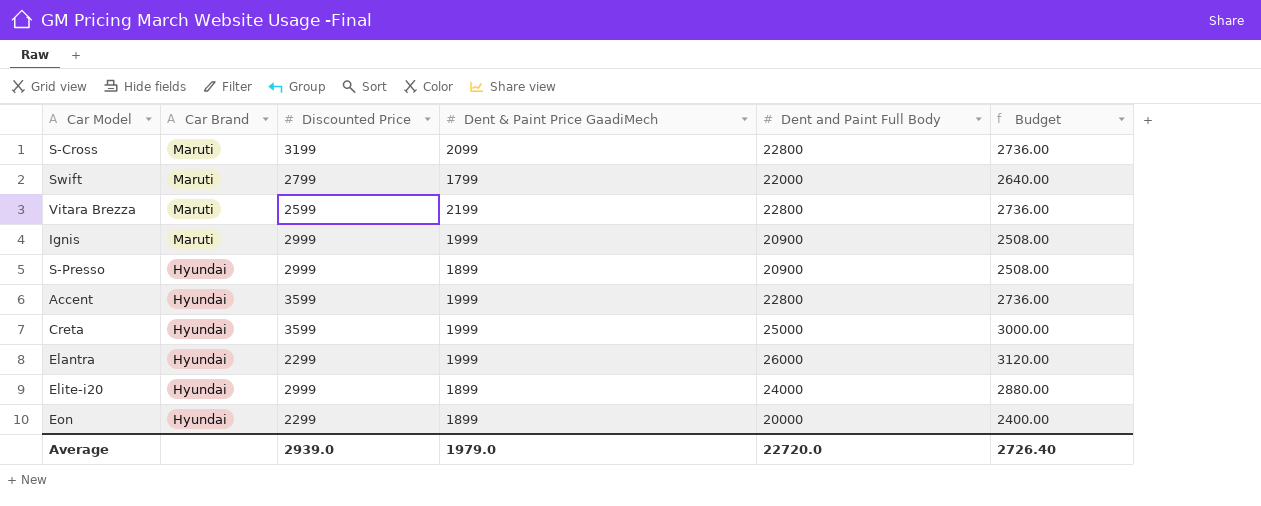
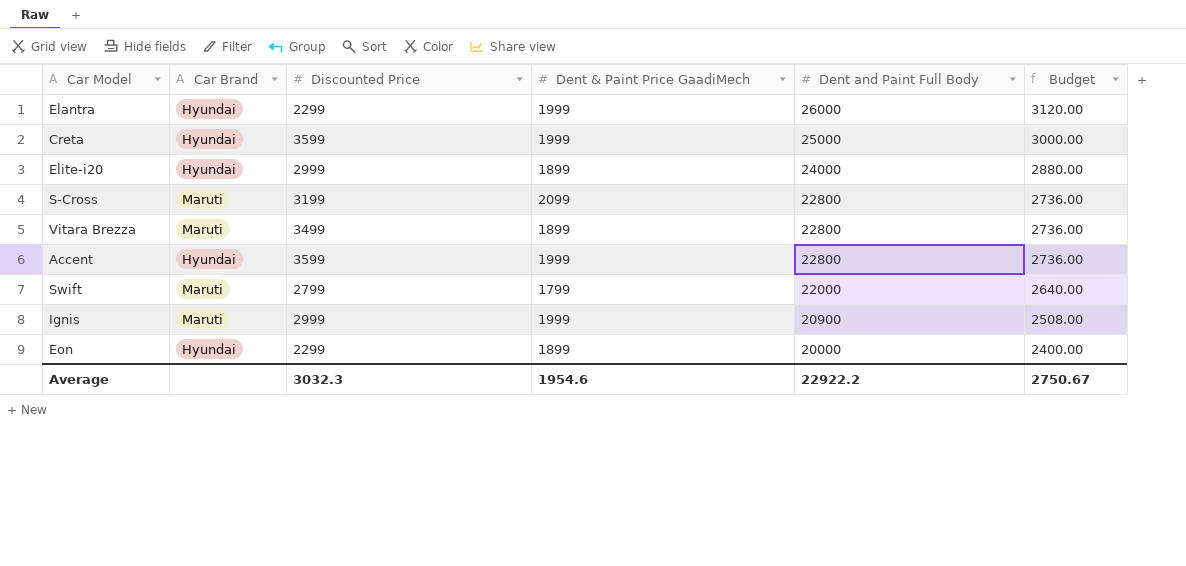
row order: Car Brand descending -> Dent and Paint Full Body descending
row S-Presso: Hyundai | 2999 | 1899 | 20900 | 2508.00 -> none
Vitara Brezza | Discounted Price: 2599 -> 3499
Vitara Brezza | Dent & Paint Price GaadiMech: 2199 -> 1899
Average | Discounted Price: 2939.0 -> 3032.3
Average | Dent & Paint Price GaadiMech: 1979.0 -> 1954.6
Average | Dent and Paint Full Body: 22720.0 -> 22922.2
Average | Budget: 2726.40 -> 2750.67

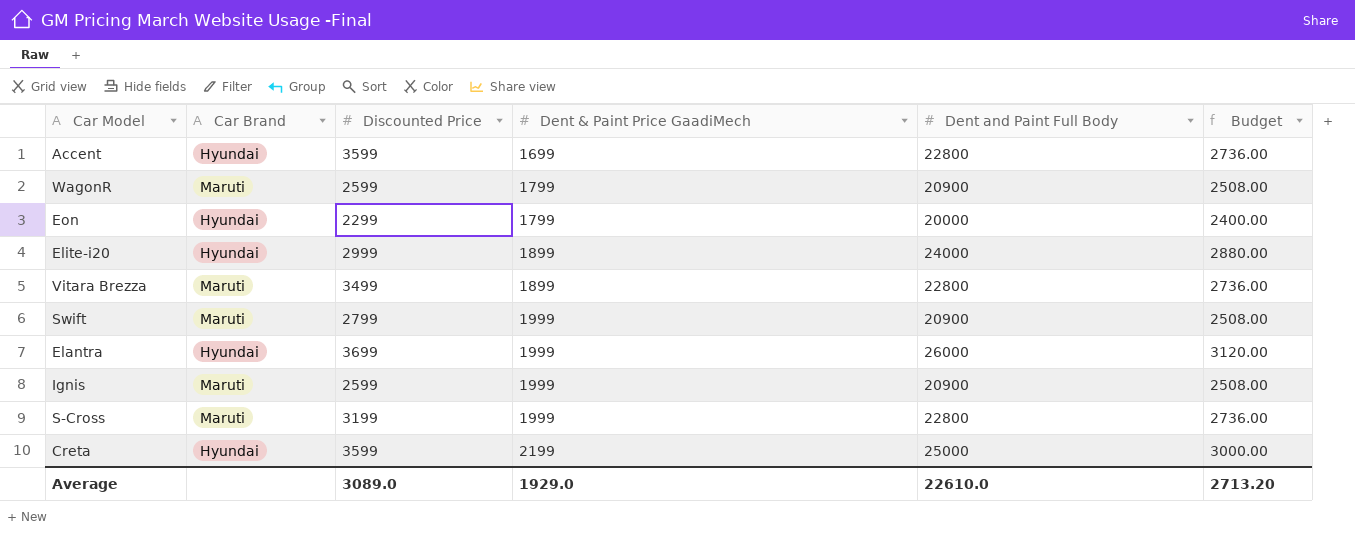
row order: Dent and Paint Full Body descending -> Dent & Paint Price GaadiMech ascending
Accent | Dent & Paint Price GaadiMech: 1999 -> 1699
row WagonR: none -> Maruti | 2599 | 1799 | 20900 | 2508.00
Eon | Dent & Paint Price GaadiMech: 1899 -> 1799
Swift | Dent & Paint Price GaadiMech: 1799 -> 1999
Swift | Dent and Paint Full Body: 22000 -> 20900
Swift | Budget: 2640.00 -> 2508.00
Elantra | Discounted Price: 2299 -> 3699
Ignis | Discounted Price: 2999 -> 2599
S-Cross | Dent & Paint Price GaadiMech: 2099 -> 1999
Creta | Dent & Paint Price GaadiMech: 1999 -> 2199
Average | Discounted Price: 3032.3 -> 3089.0
Average | Dent & Paint Price GaadiMech: 1954.6 -> 1929.0
Average | Dent and Paint Full Body: 22922.2 -> 22610.0
Average | Budget: 2750.67 -> 2713.20

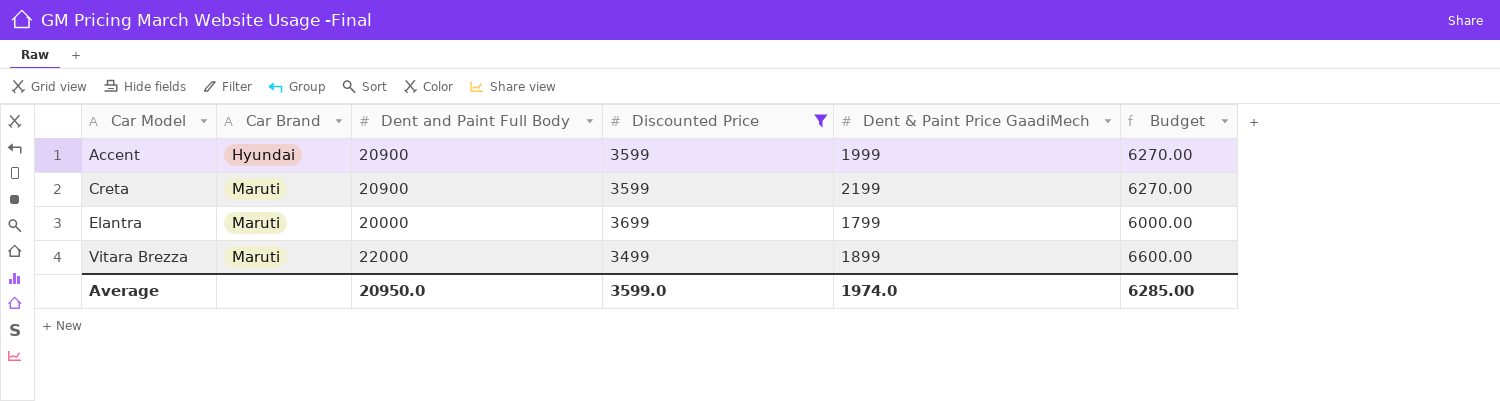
filter: none -> Discounted Price >= 3499
row order: Dent & Paint Price GaadiMech ascending -> Car Model ascending
column Dent and Paint Full Body | position: 5 -> 3
column Budget | formula: [Dent and Paint Full Body] * 0.12 -> [Dent and Paint Full Body] * 0.3
Accent | Dent and Paint Full Body: 22800 -> 20900
Accent | Dent & Paint Price GaadiMech: 1699 -> 1999
Creta | Car Brand: Hyundai -> Maruti
Creta | Dent and Paint Full Body: 25000 -> 20900
Elantra | Car Brand: Hyundai -> Maruti
Elantra | Dent and Paint Full Body: 26000 -> 20000
Elantra | Dent & Paint Price GaadiMech: 1999 -> 1799
Vitara Brezza | Dent and Paint Full Body: 22800 -> 22000
Average | Dent and Paint Full Body: 22610.0 -> 20950.0
Average | Discounted Price: 3089.0 -> 3599.0
Average | Dent & Paint Price GaadiMech: 1929.0 -> 1974.0
Average | Budget: 2713.20 -> 6285.00

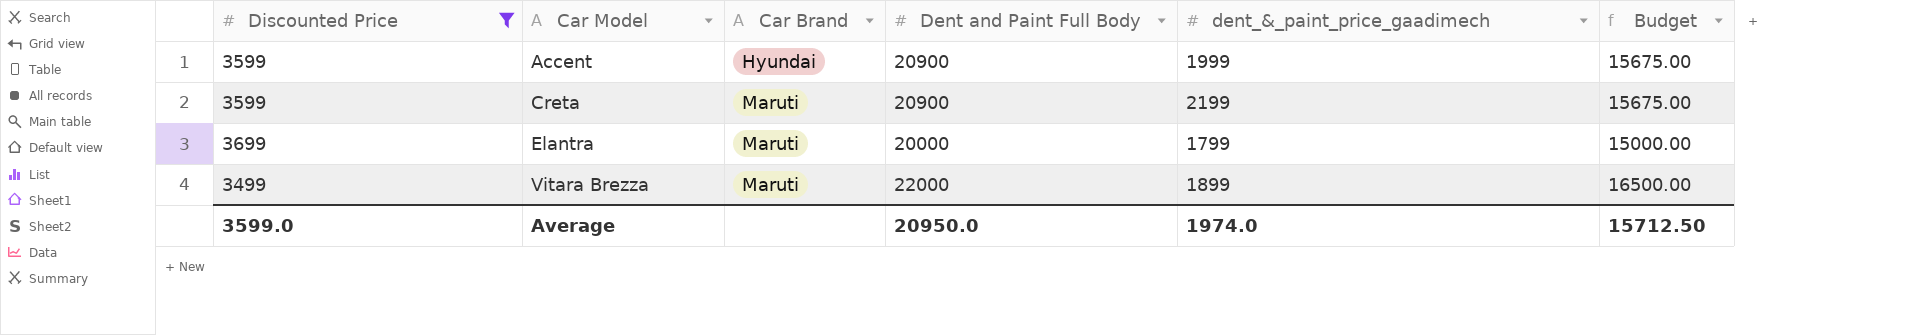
column Discounted Price | position: 4 -> 1
column name: Dent & Paint Price GaadiMech -> dent_&_paint_price_gaadimech
column Budget | formula: [Dent and Paint Full Body] * 0.3 -> [Dent and Paint Full Body] * 0.75
Average | Budget: 6285.00 -> 15712.50

